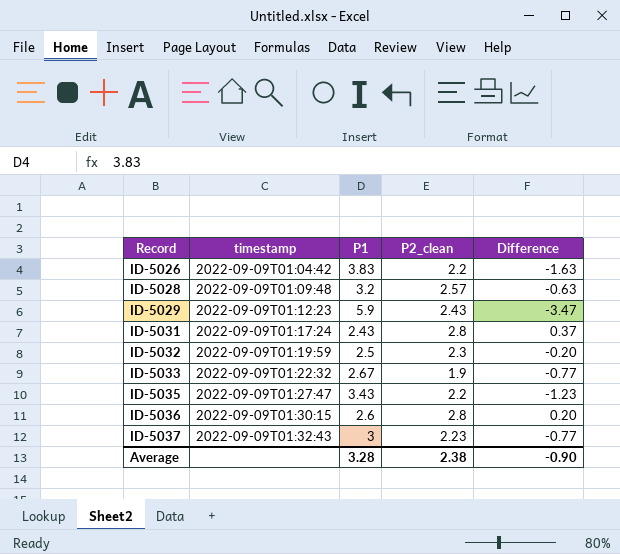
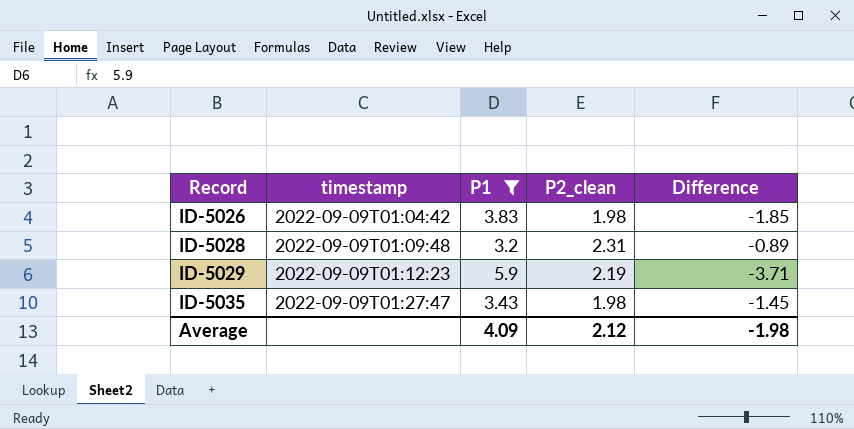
filter: none -> P1 >= 3.2
ID-5026 | P2_clean: 2.2 -> 1.98
ID-5026 | Difference: -1.63 -> -1.85
ID-5028 | P2_clean: 2.57 -> 2.31
ID-5028 | Difference: -0.63 -> -0.89
ID-5029 | P2_clean: 2.43 -> 2.19
ID-5029 | Difference: -3.47 -> -3.71
ID-5035 | P2_clean: 2.2 -> 1.98
ID-5035 | Difference: -1.23 -> -1.45
Average | P1: 3.28 -> 4.09
Average | P2_clean: 2.38 -> 2.12
Average | Difference: -0.90 -> -1.98

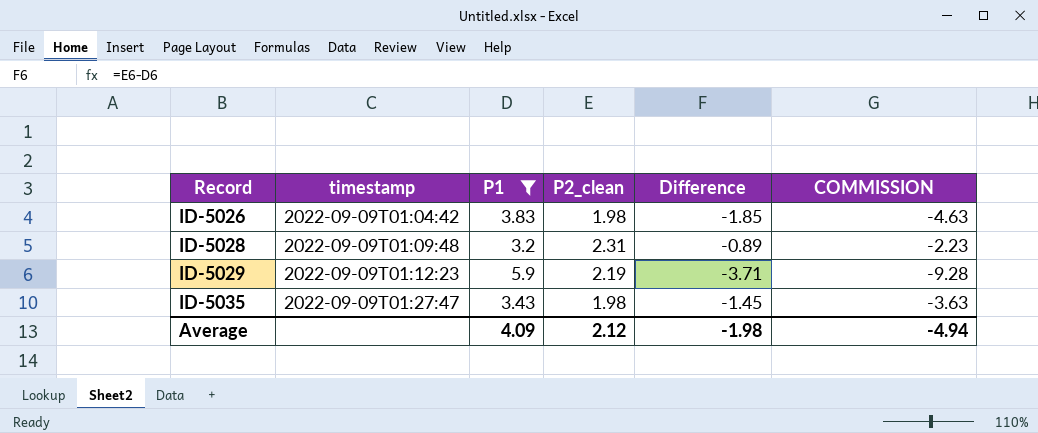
column COMMISSION | formula: none -> [Difference] * 2.5

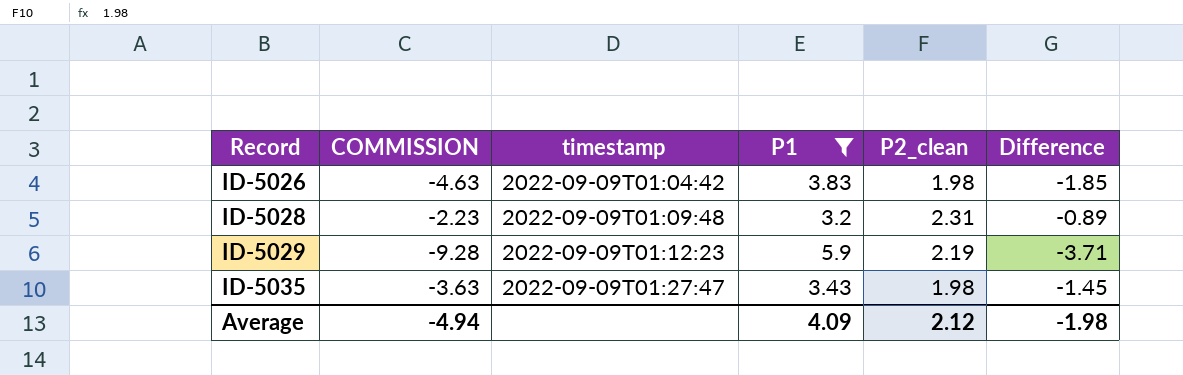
column COMMISSION | position: 6 -> 2

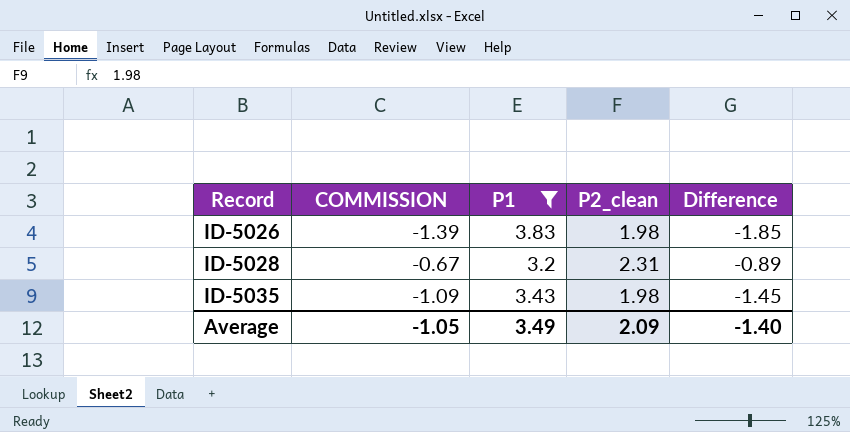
column timestamp | position: 3 -> none
column COMMISSION | formula: [Difference] * 2.5 -> [Difference] * 0.75
row ID-5029: -9.28 | 2022-09-09T01:12:23 | 5.9 | 2.19 | -3.71 -> none
Average | COMMISSION: -4.94 -> -1.05
Average | P1: 4.09 -> 3.49
Average | P2_clean: 2.12 -> 2.09
Average | Difference: -1.98 -> -1.40

